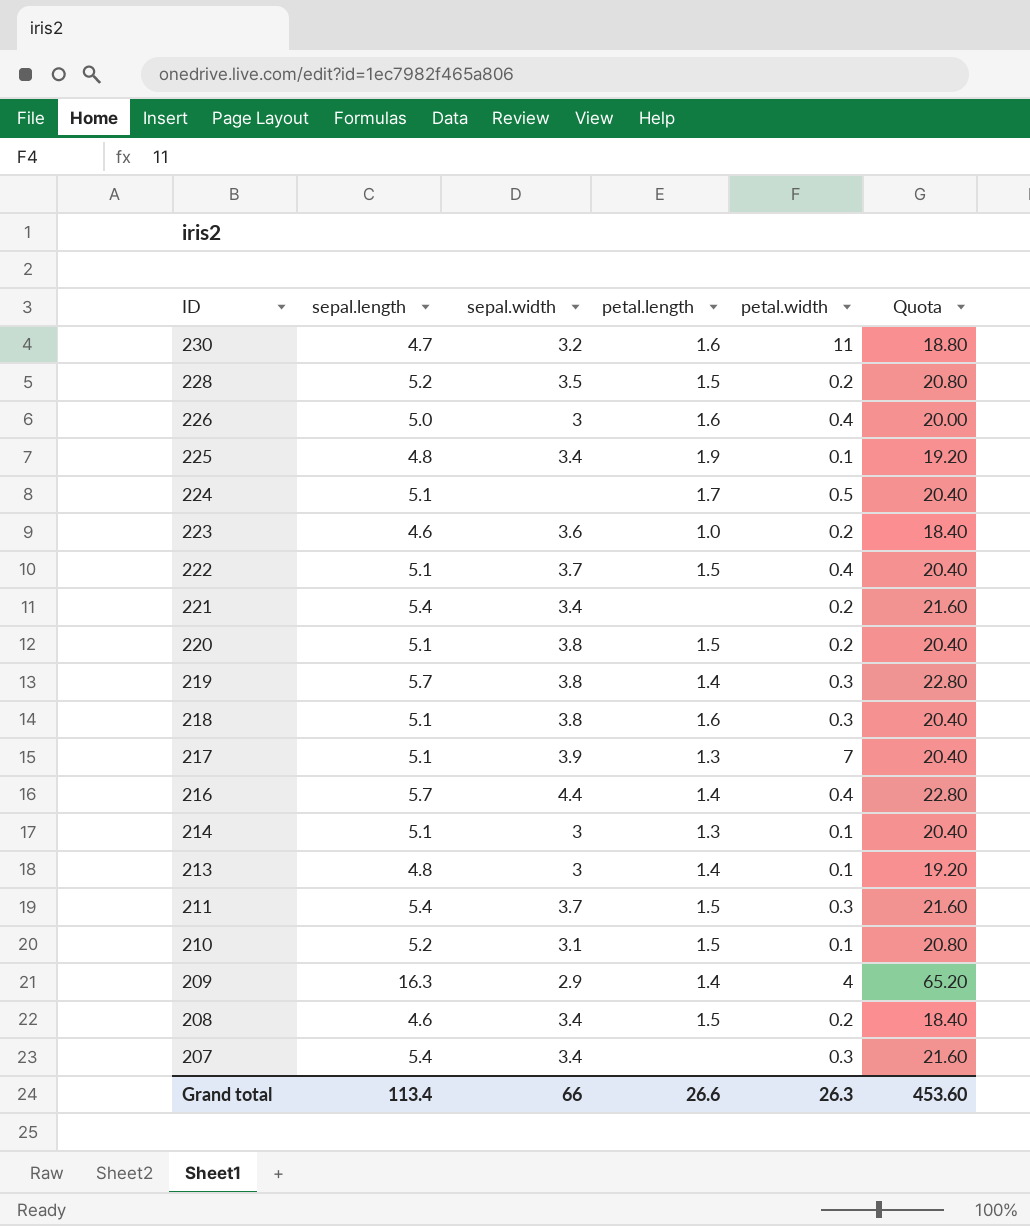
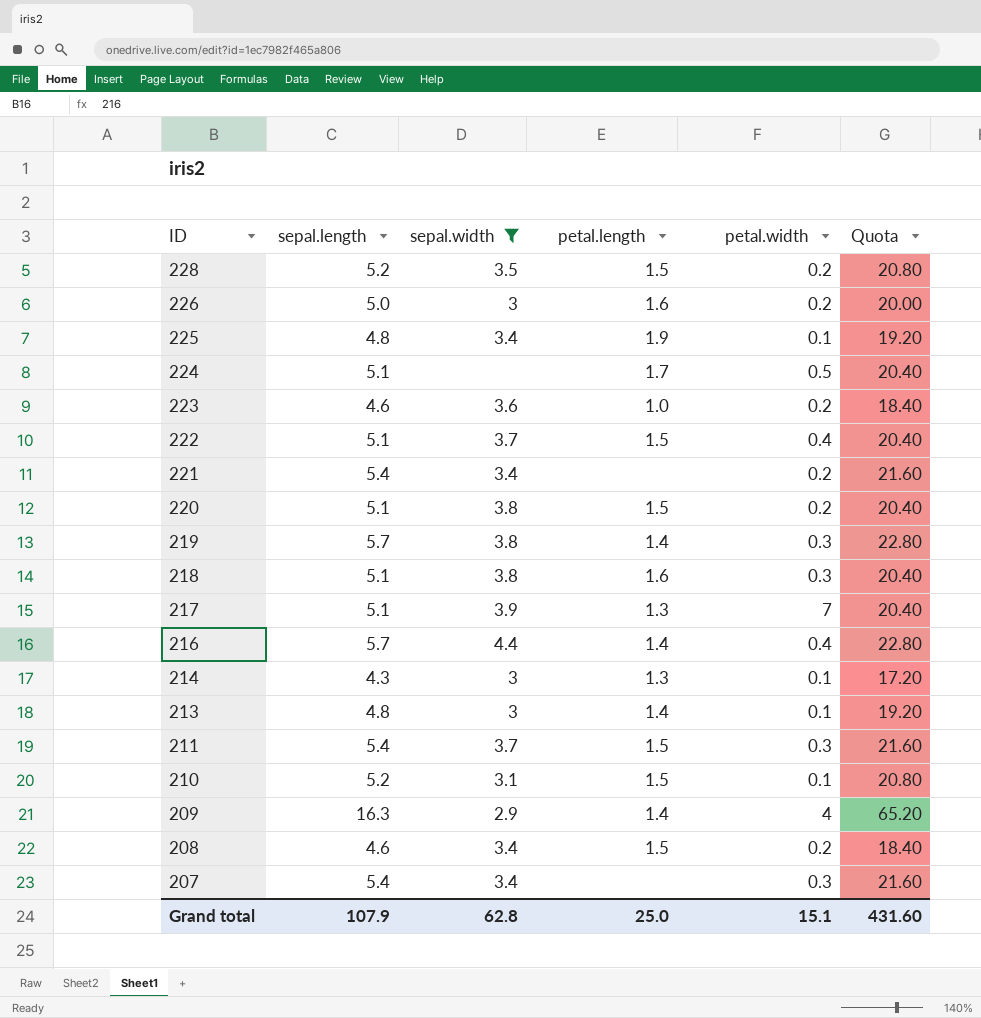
filter: none -> sepal.width != 3.2
226 | petal.width: 0.4 -> 0.2
214 | sepal.length: 5.1 -> 4.3
214 | Quota: 20.40 -> 17.20
Grand total | sepal.length: 113.4 -> 107.9
Grand total | sepal.width: 66 -> 62.8
Grand total | petal.length: 26.6 -> 25.0
Grand total | petal.width: 26.3 -> 15.1
Grand total | Quota: 453.60 -> 431.60

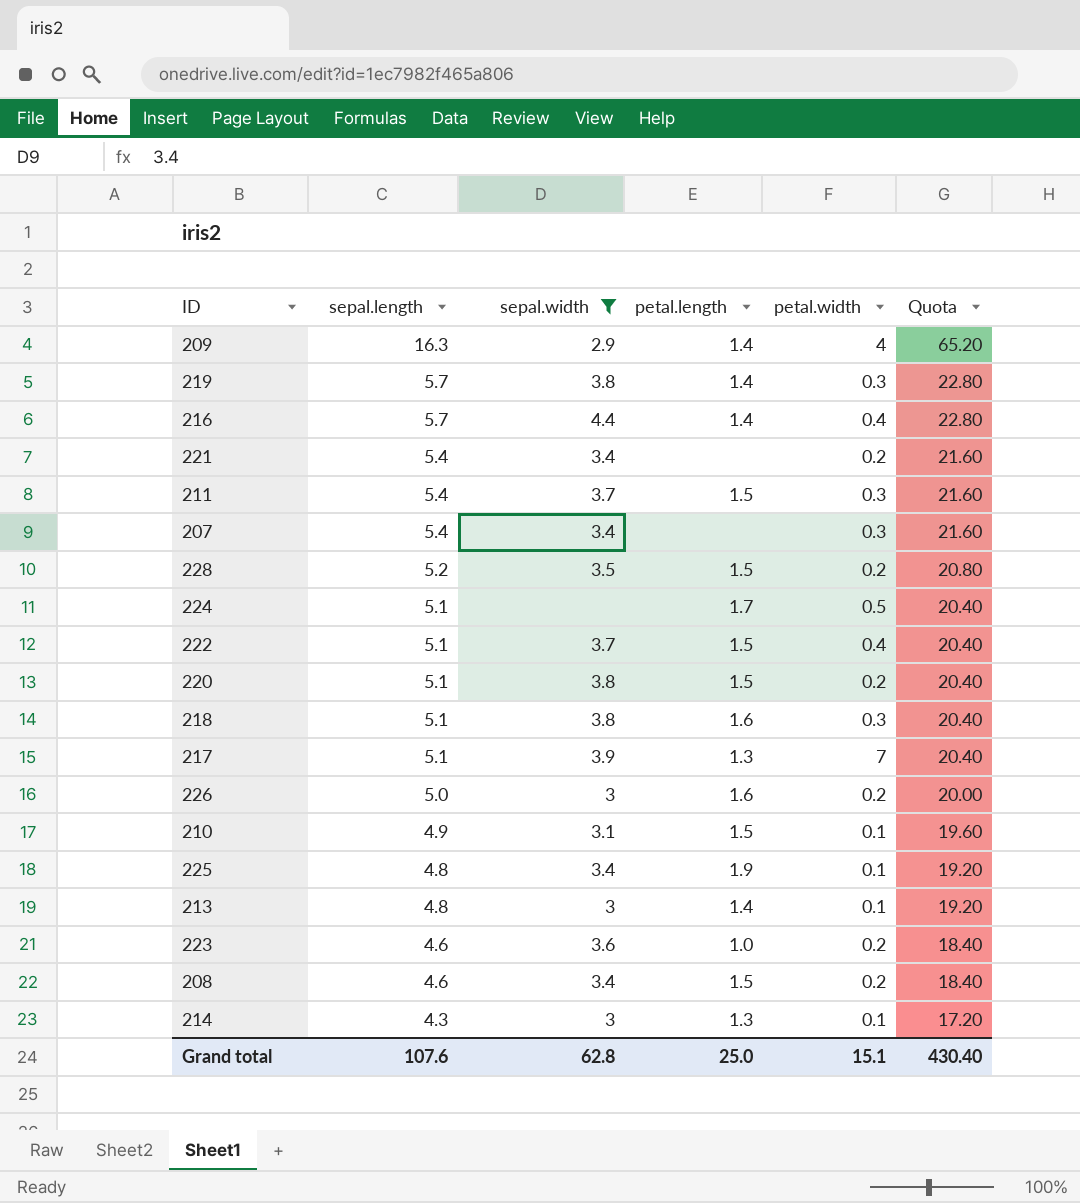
row order: ID descending -> sepal.length descending
210 | sepal.length: 5.2 -> 4.9
210 | Quota: 20.80 -> 19.60
Grand total | sepal.length: 107.9 -> 107.6
Grand total | Quota: 431.60 -> 430.40

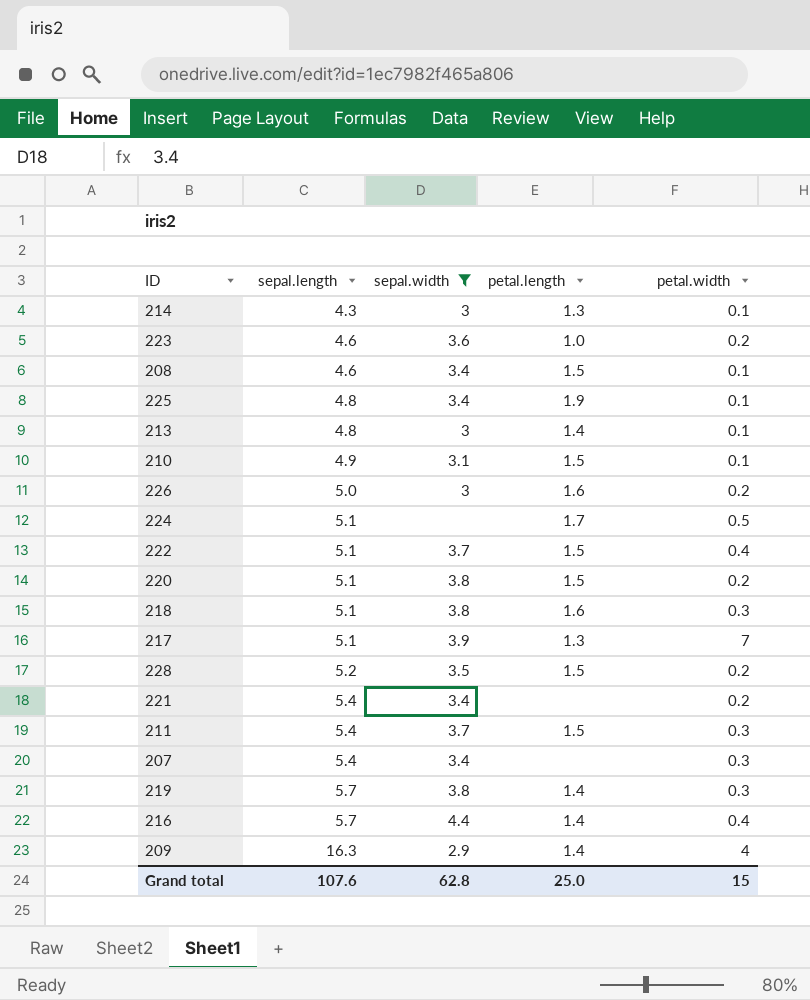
row order: sepal.length descending -> sepal.length ascending
column Quota | formula: [sepal.length] * 4 -> none
208 | petal.width: 0.2 -> 0.1
Grand total | petal.width: 15.1 -> 15

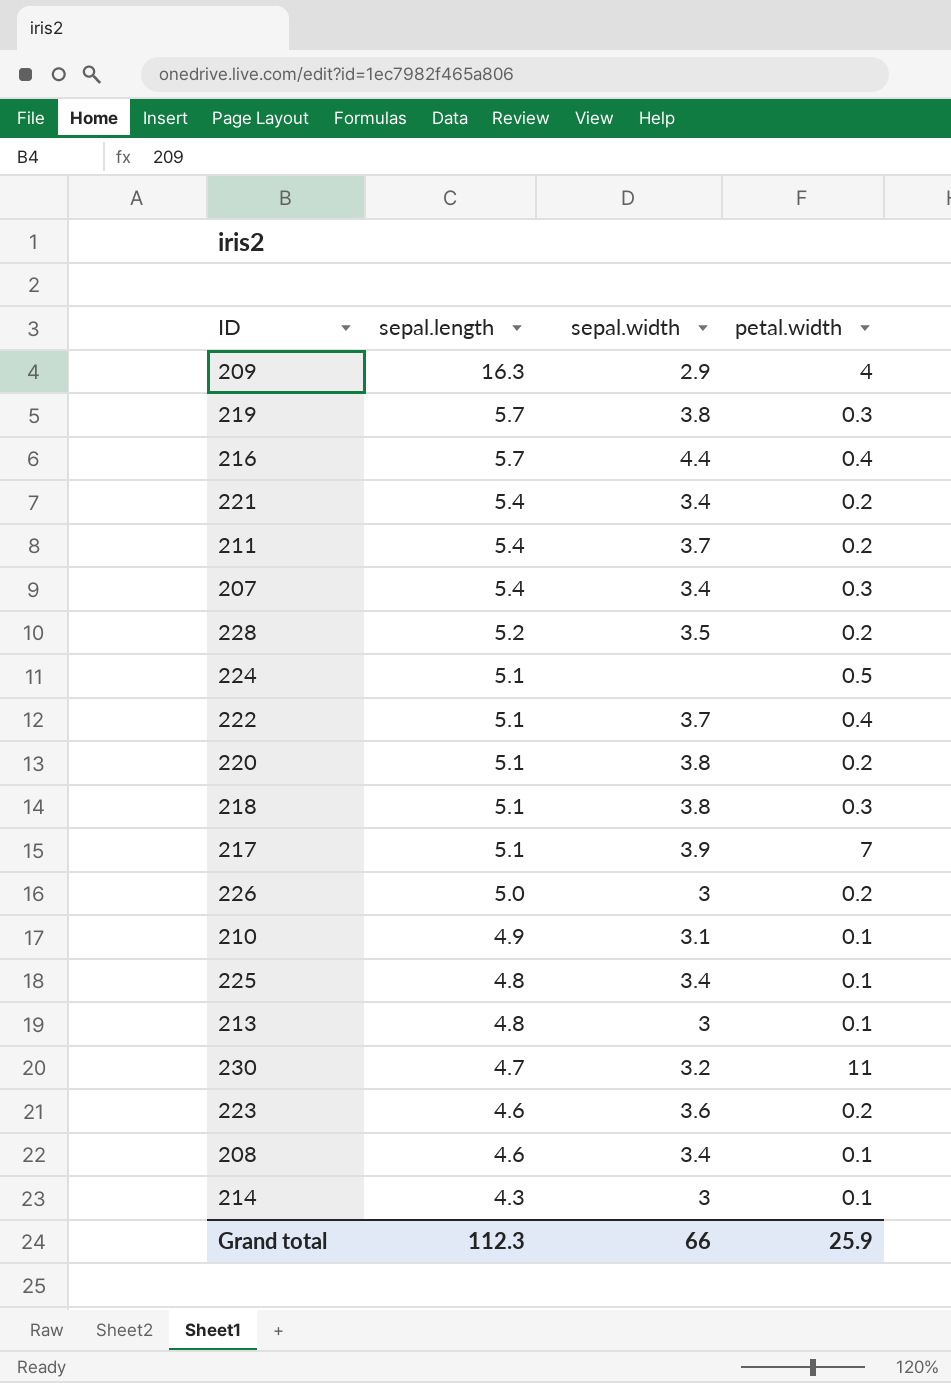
filter: sepal.width != 3.2 -> none
row order: sepal.length ascending -> sepal.length descending
column petal.length | position: 4 -> none
211 | petal.width: 0.3 -> 0.2
Grand total | sepal.length: 107.6 -> 112.3
Grand total | sepal.width: 62.8 -> 66
Grand total | petal.width: 15 -> 25.9

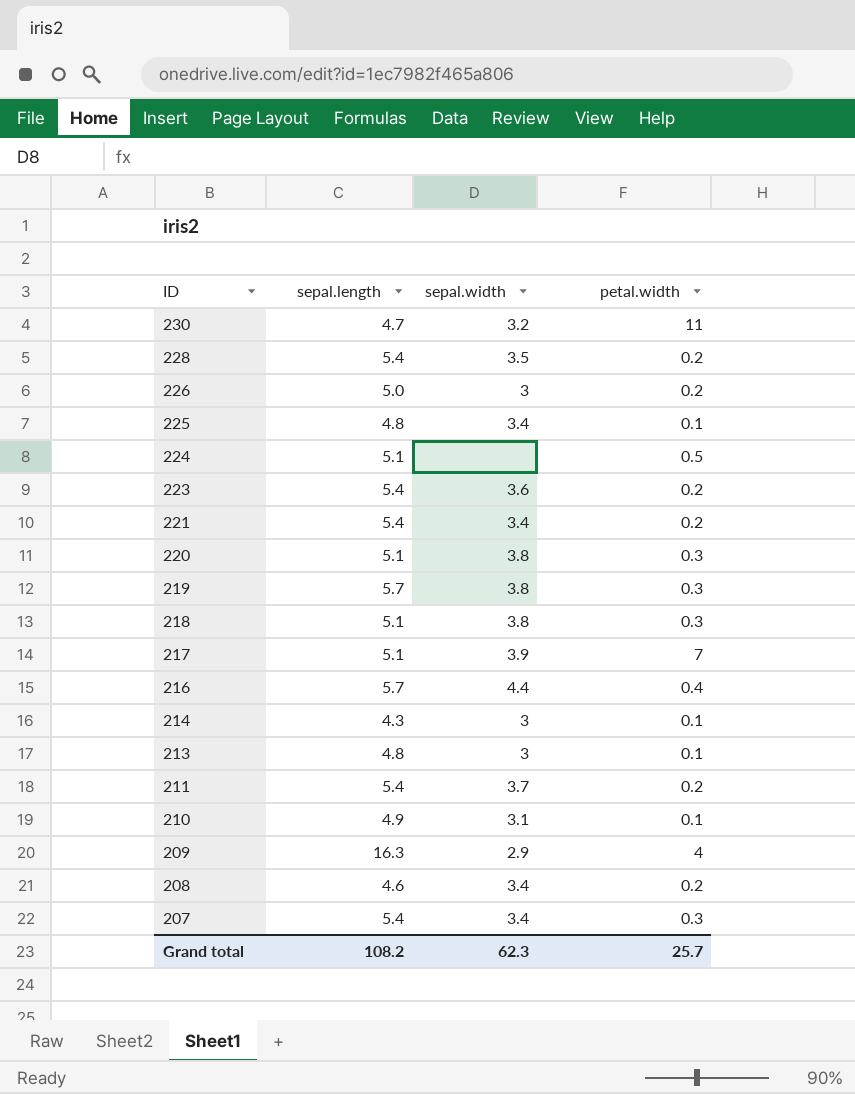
row order: sepal.length descending -> ID descending
row 222: 5.1 | 3.7 | 0.4 -> none
228 | sepal.length: 5.2 -> 5.4
223 | sepal.length: 4.6 -> 5.4
220 | petal.width: 0.2 -> 0.3
208 | petal.width: 0.1 -> 0.2
Grand total | sepal.length: 112.3 -> 108.2
Grand total | sepal.width: 66 -> 62.3
Grand total | petal.width: 25.9 -> 25.7

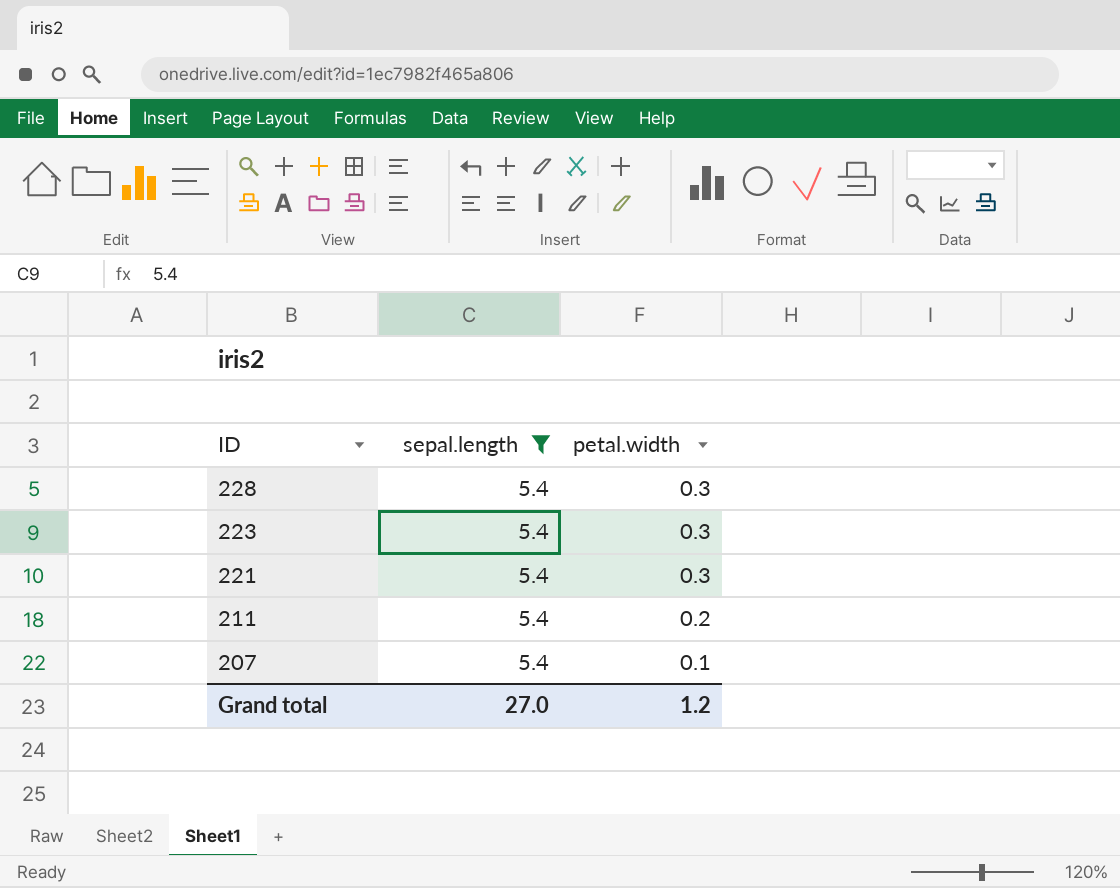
filter: none -> sepal.length = 5.4
column sepal.width | position: 3 -> none
228 | petal.width: 0.2 -> 0.3
223 | petal.width: 0.2 -> 0.3
221 | petal.width: 0.2 -> 0.3
207 | petal.width: 0.3 -> 0.1
Grand total | sepal.length: 108.2 -> 27.0
Grand total | petal.width: 25.7 -> 1.2

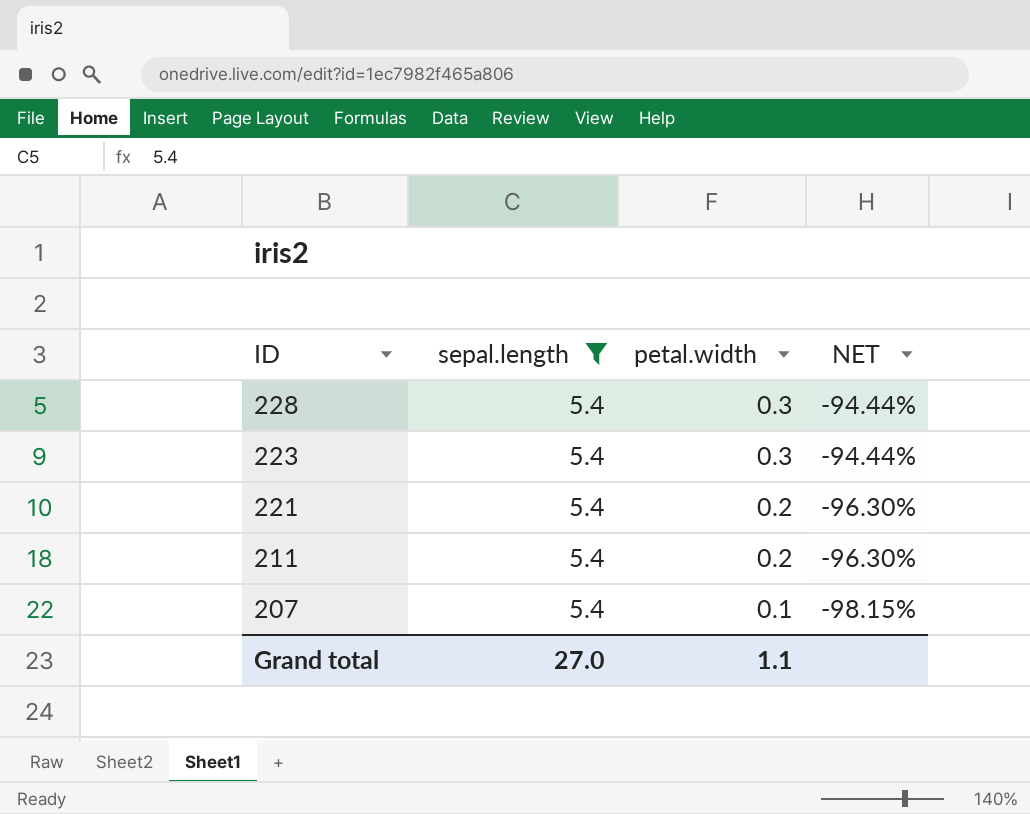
column NET | formula: none -> ([petal.width] - [sepal.length]) / [sepal.length]
221 | petal.width: 0.3 -> 0.2
Grand total | petal.width: 1.2 -> 1.1

